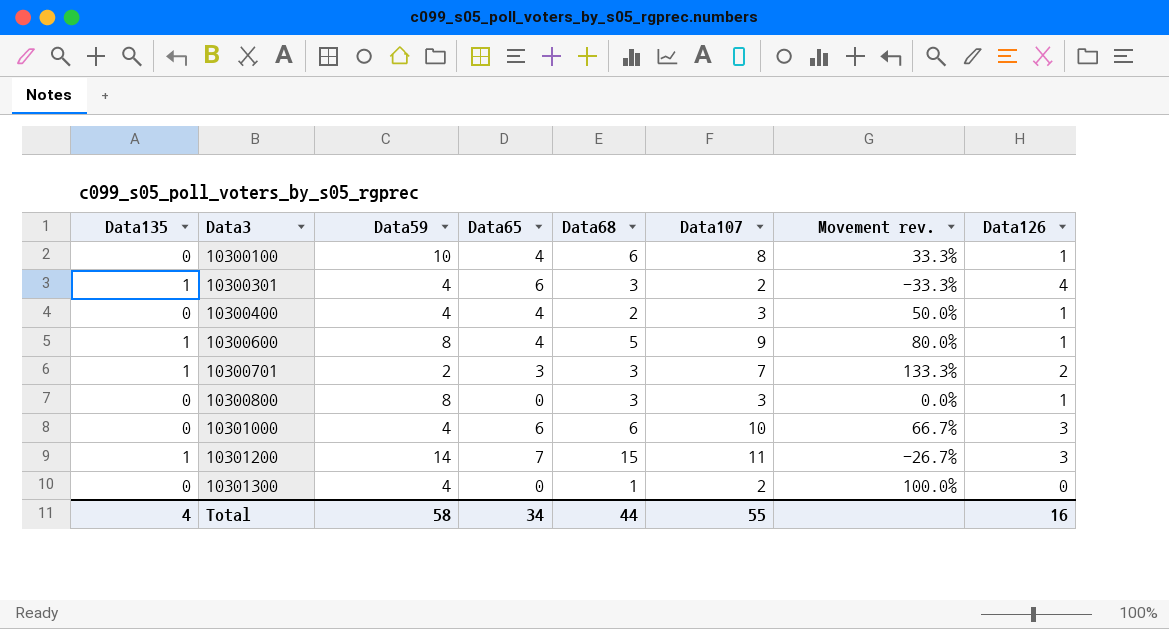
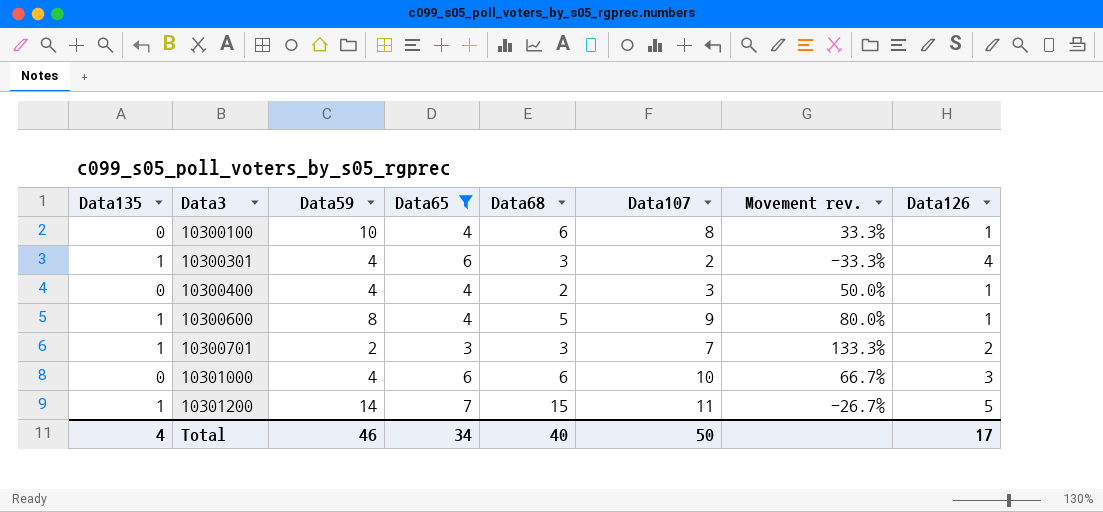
filter: none -> Data65 != 0
10301200 | Data126: 3 -> 5
Total | Data59: 58 -> 46
Total | Data68: 44 -> 40
Total | Data107: 55 -> 50
Total | Data126: 16 -> 17

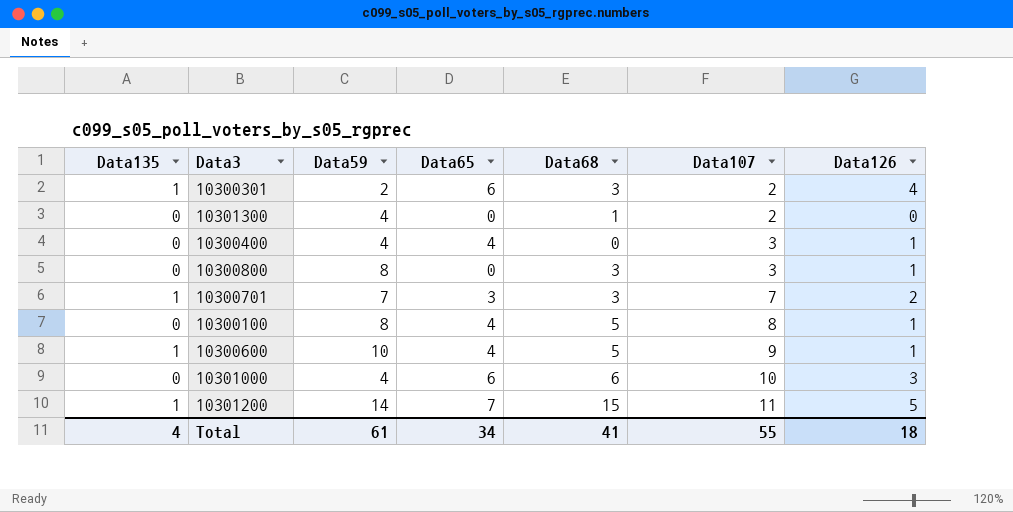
filter: Data65 != 0 -> none
row order: Data3 ascending -> Data107 ascending
column Movement rev. | formula: ([Data107] - [Data68]) / [Data68] -> none
10300301 | Data59: 4 -> 2
10300400 | Data68: 2 -> 0
10300701 | Data59: 2 -> 7
10300100 | Data59: 10 -> 8
10300100 | Data68: 6 -> 5
10300600 | Data59: 8 -> 10
Total | Data59: 46 -> 61
Total | Data68: 40 -> 41
Total | Data107: 50 -> 55
Total | Data126: 17 -> 18

